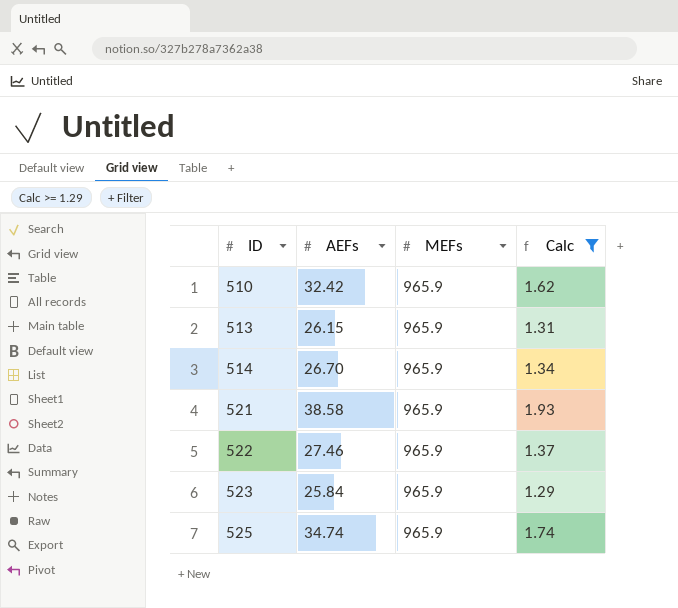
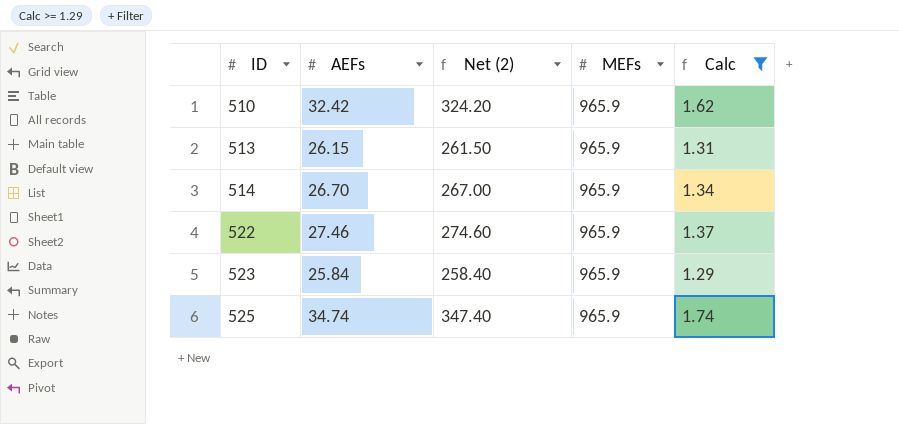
column Net (2) | formula: none -> [AEFs] * 10
row 521: 38.58 | 965.9 | 1.93 -> none

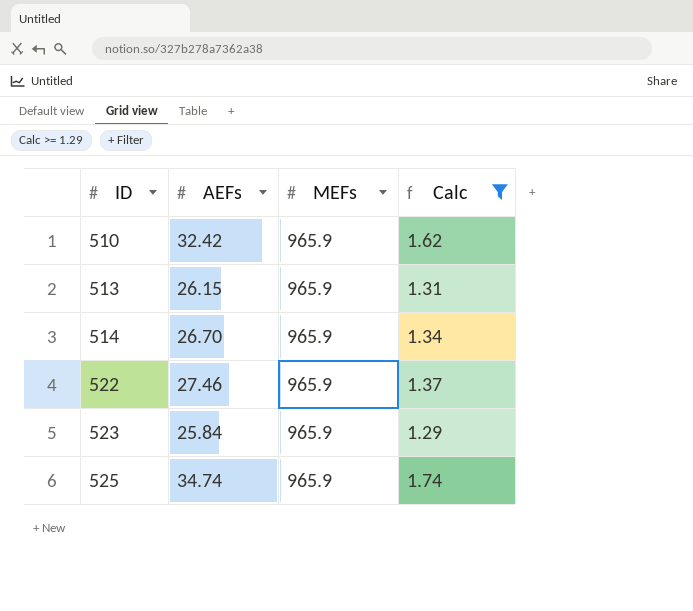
column Net (2) | formula: [AEFs] * 10 -> none

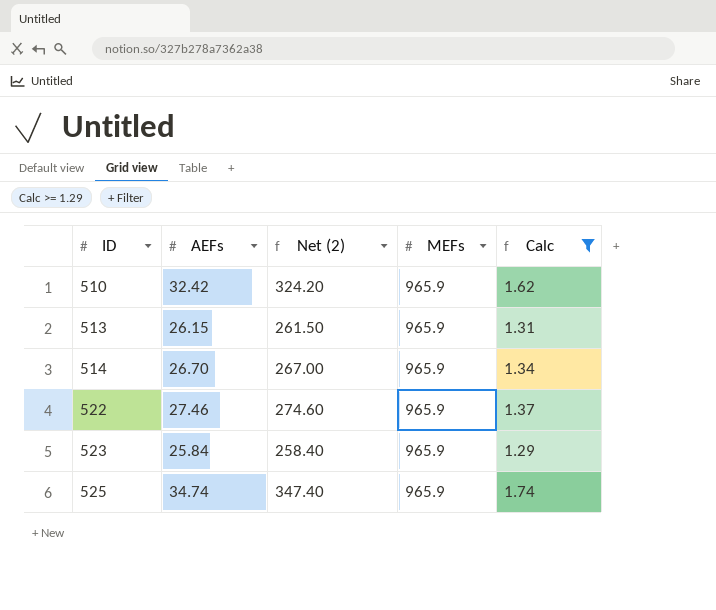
column Net (2) | formula: none -> [AEFs] * 10

